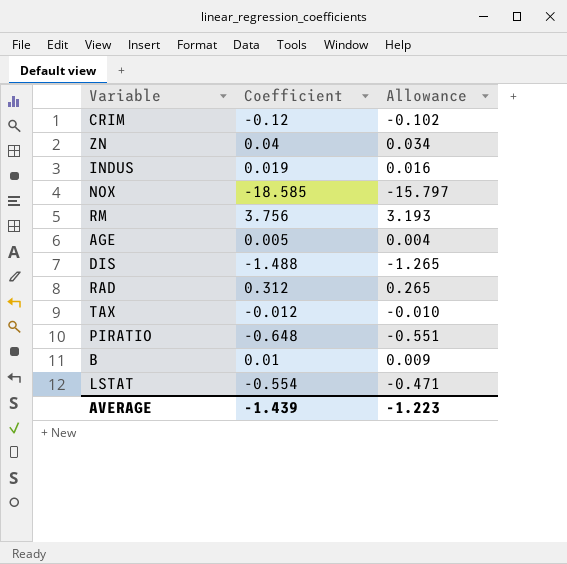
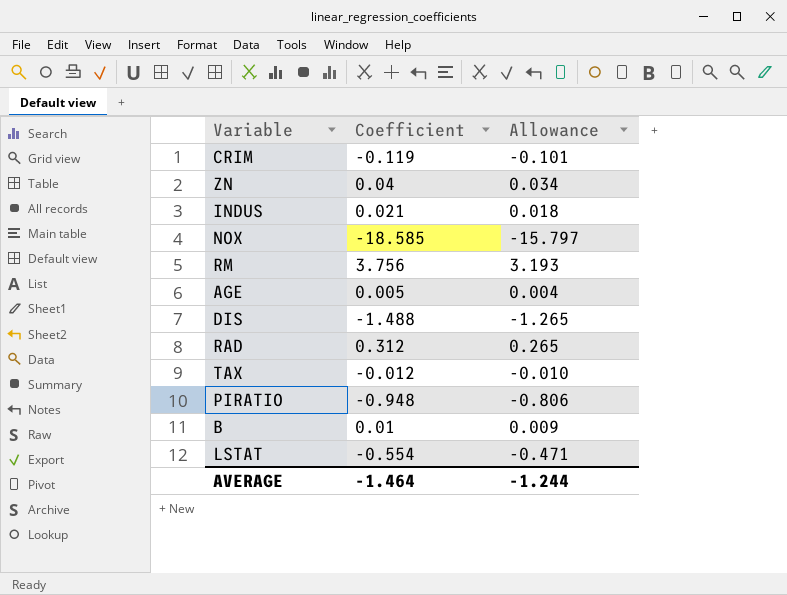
CRIM | Coefficient: -0.12 -> -0.119
CRIM | Allowance: -0.102 -> -0.101
INDUS | Coefficient: 0.019 -> 0.021
INDUS | Allowance: 0.016 -> 0.018
PIRATIO | Coefficient: -0.648 -> -0.948
PIRATIO | Allowance: -0.551 -> -0.806
AVERAGE | Coefficient: -1.439 -> -1.464
AVERAGE | Allowance: -1.223 -> -1.244

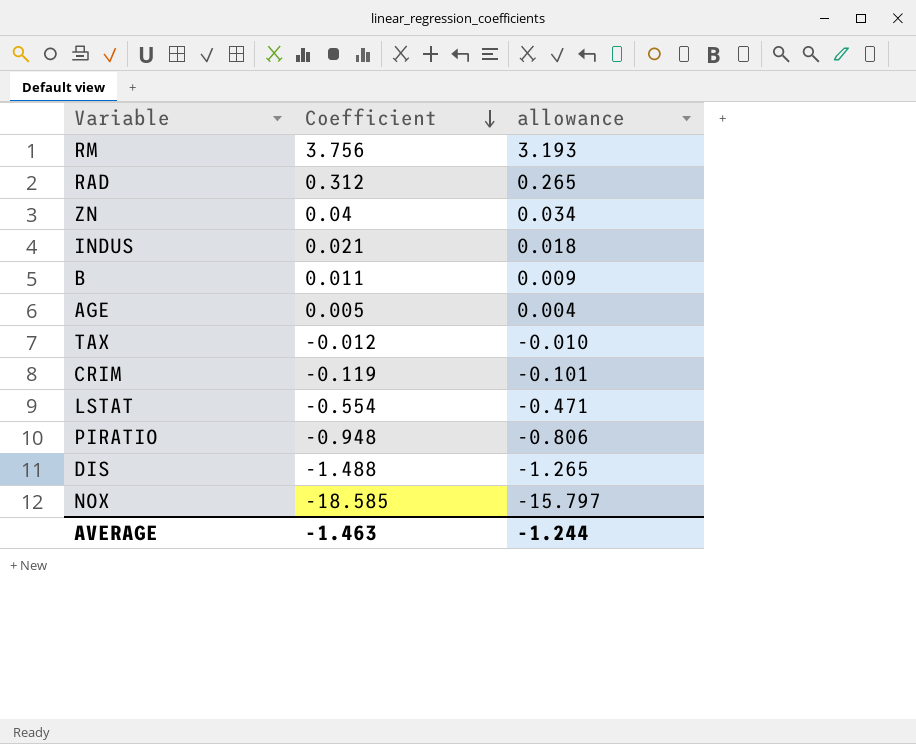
row order: none -> Coefficient descending
column name: Allowance -> allowance
B | Coefficient: 0.01 -> 0.011
AVERAGE | Coefficient: -1.464 -> -1.463

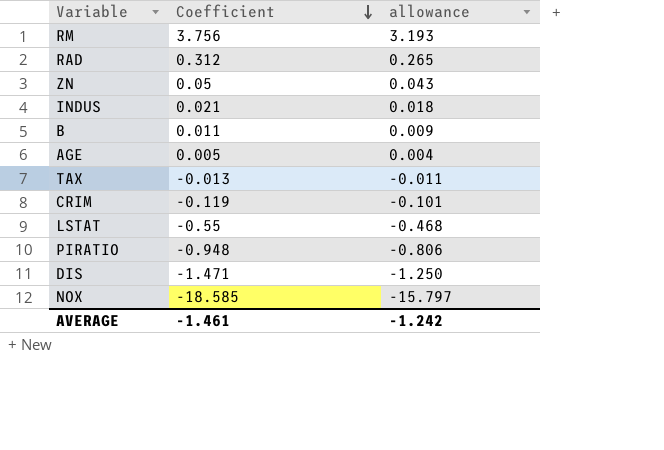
ZN | Coefficient: 0.04 -> 0.05
ZN | allowance: 0.034 -> 0.043
TAX | Coefficient: -0.012 -> -0.013
TAX | allowance: -0.010 -> -0.011
LSTAT | Coefficient: -0.554 -> -0.55
LSTAT | allowance: -0.471 -> -0.468
DIS | Coefficient: -1.488 -> -1.471
DIS | allowance: -1.265 -> -1.250
AVERAGE | Coefficient: -1.463 -> -1.461
AVERAGE | allowance: -1.244 -> -1.242

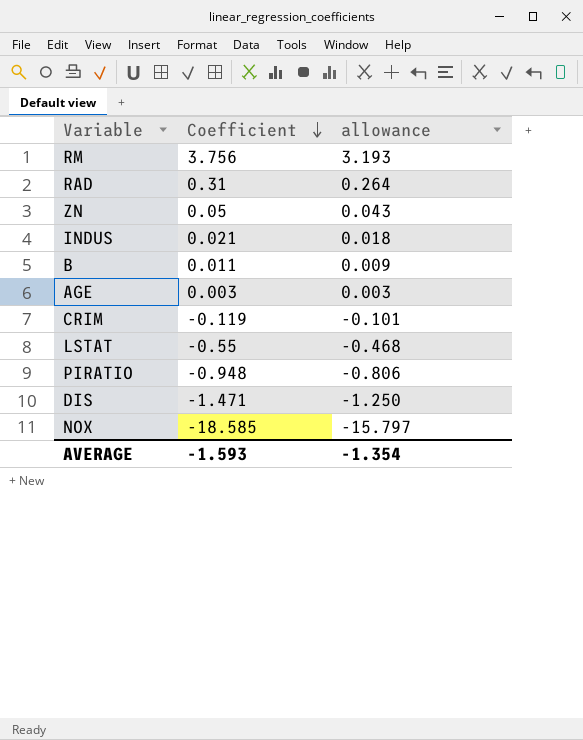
row TAX: -0.013 | -0.011 -> none
RAD | Coefficient: 0.312 -> 0.31
RAD | allowance: 0.265 -> 0.264
AGE | Coefficient: 0.005 -> 0.003
AGE | allowance: 0.004 -> 0.003
AVERAGE | Coefficient: -1.461 -> -1.593
AVERAGE | allowance: -1.242 -> -1.354

